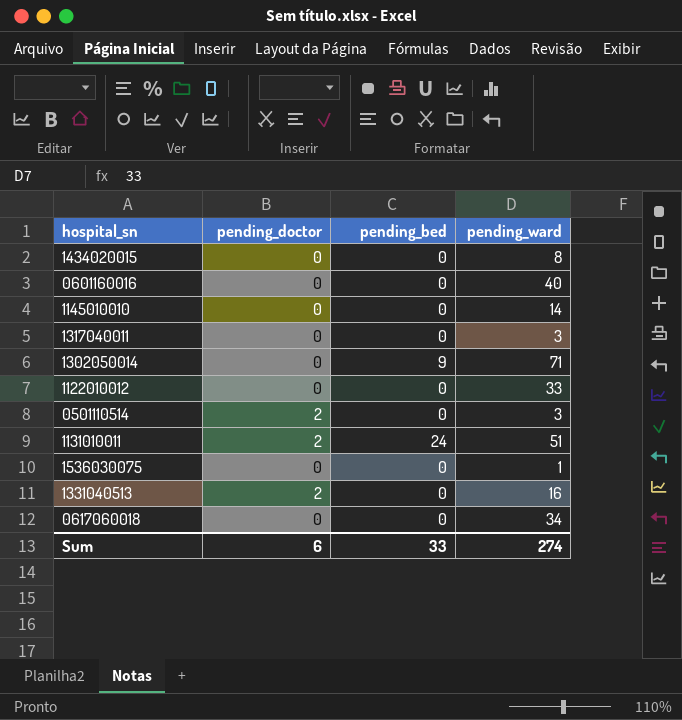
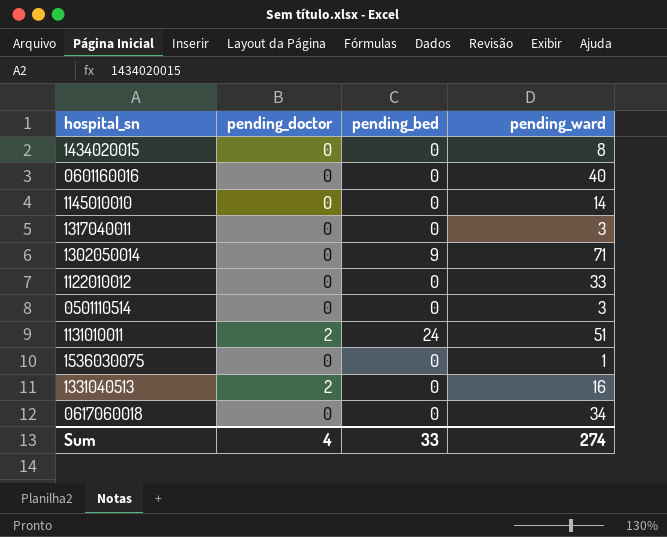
0501110514 | pending_doctor: 2 -> 0
Sum | pending_doctor: 6 -> 4

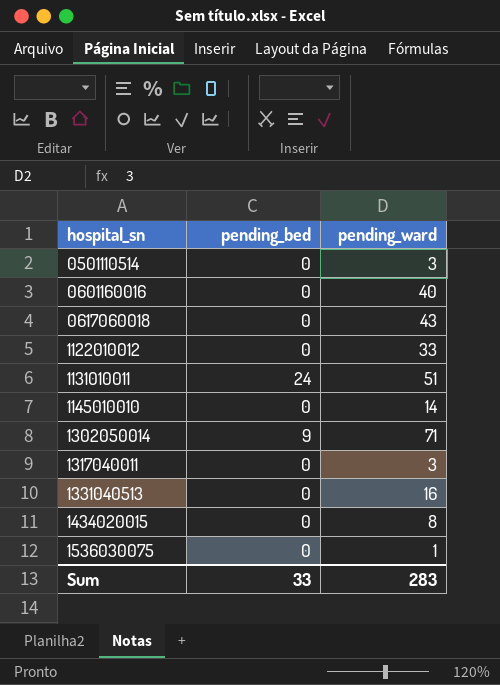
row order: none -> hospital_sn ascending
column pending_doctor | position: 2 -> none
0617060018 | pending_ward: 34 -> 43
Sum | pending_ward: 274 -> 283

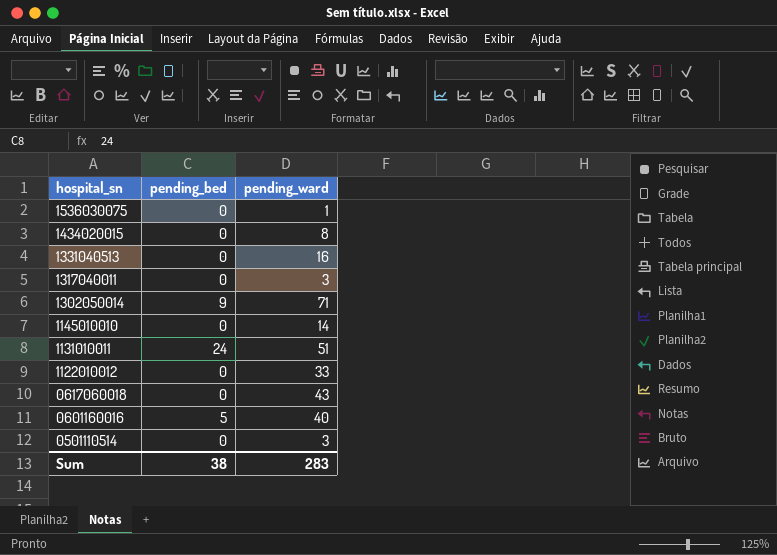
row order: hospital_sn ascending -> hospital_sn descending
0601160016 | pending_bed: 0 -> 5
Sum | pending_bed: 33 -> 38

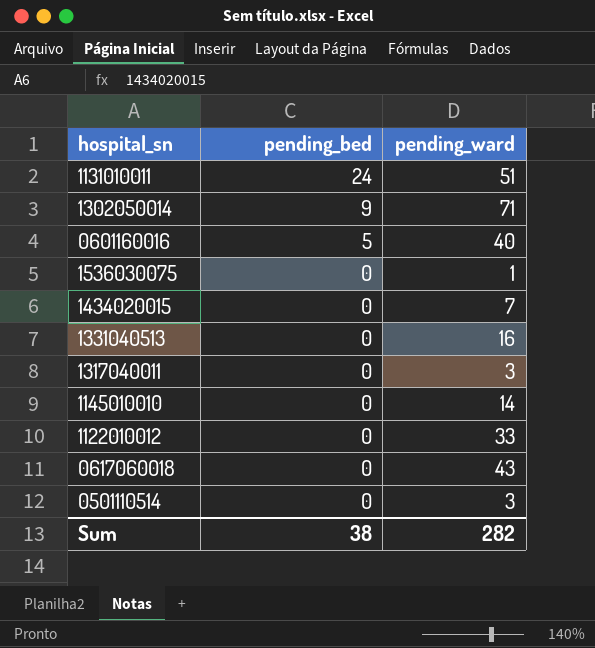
row order: hospital_sn descending -> pending_bed descending
1434020015 | pending_ward: 8 -> 7
Sum | pending_ward: 283 -> 282

